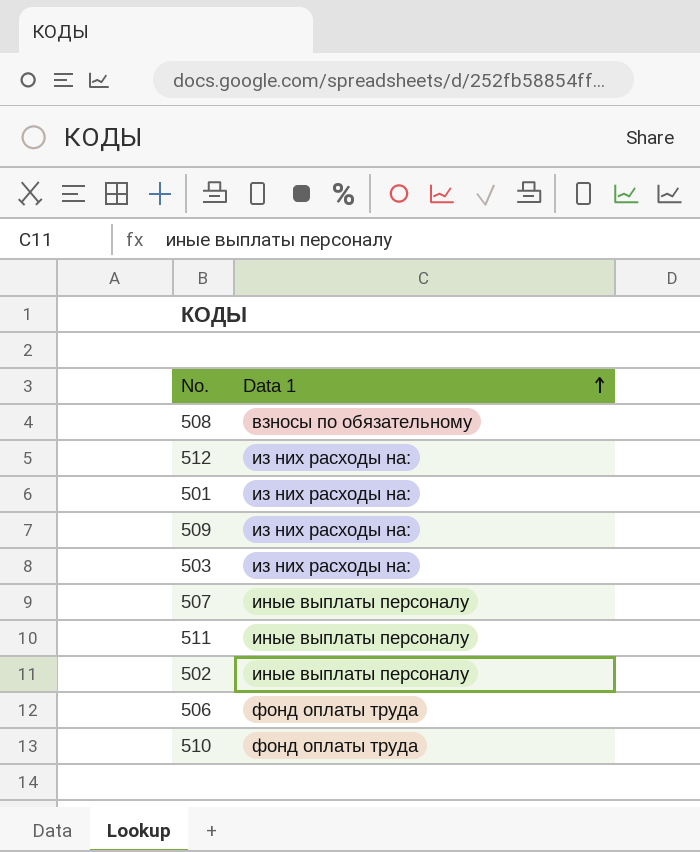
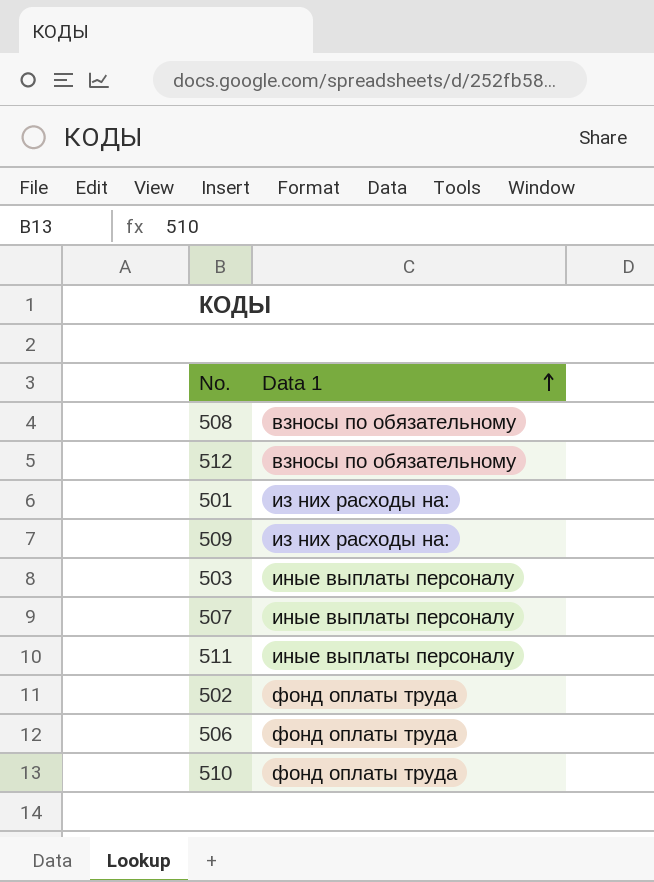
512 | Data 1: из них расходы на: -> взносы по обязательному
503 | Data 1: из них расходы на: -> иные выплаты персоналу
502 | Data 1: иные выплаты персоналу -> фонд оплаты труда

